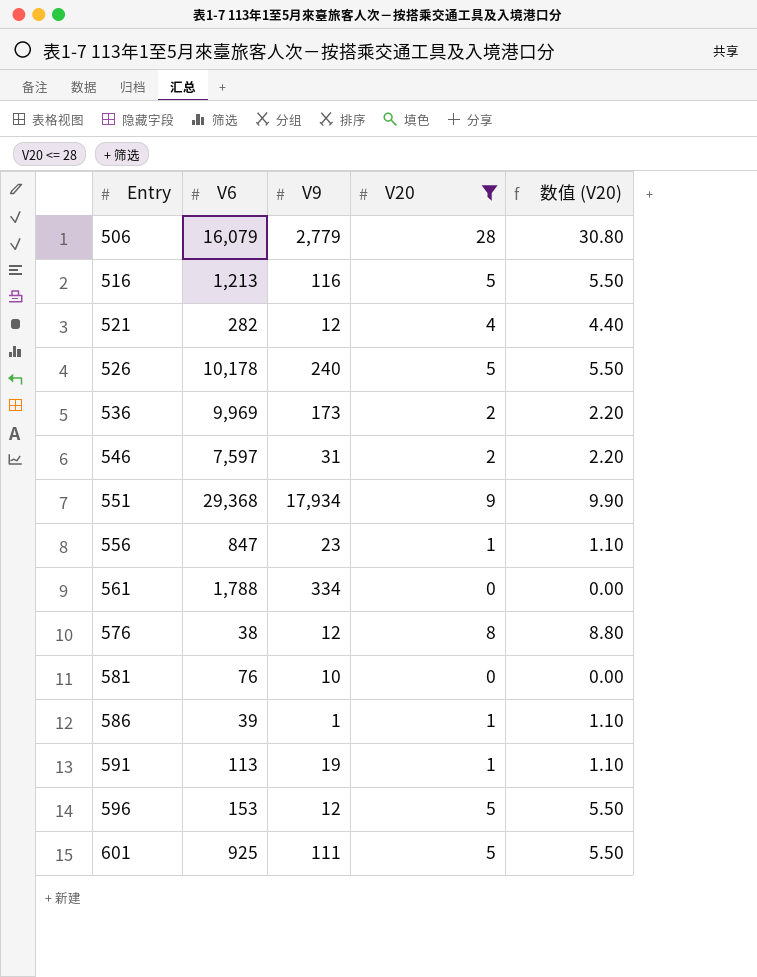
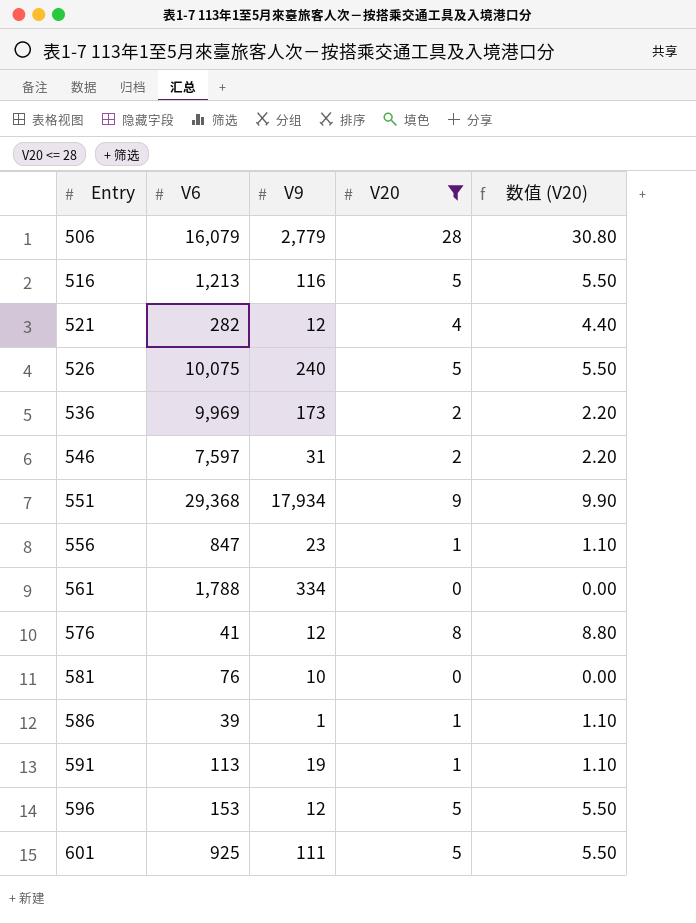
526 | V6: 10,178 -> 10,075
576 | V6: 38 -> 41

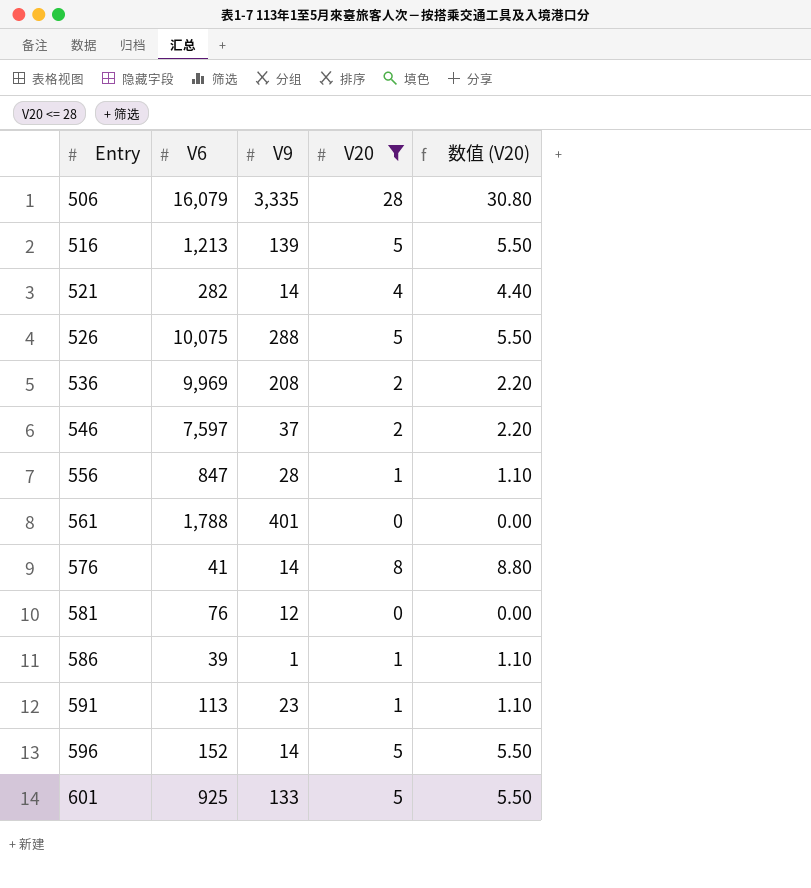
row 551: 29,368 | 17,934 | 9 | 9.90 -> none
506 | V9: 2,779 -> 3,335
516 | V9: 116 -> 139
521 | V9: 12 -> 14
526 | V9: 240 -> 288
536 | V9: 173 -> 208
546 | V9: 31 -> 37
556 | V9: 23 -> 28
561 | V9: 334 -> 401
576 | V9: 12 -> 14
581 | V9: 10 -> 12
591 | V9: 19 -> 23
596 | V6: 153 -> 152
596 | V9: 12 -> 14
601 | V9: 111 -> 133

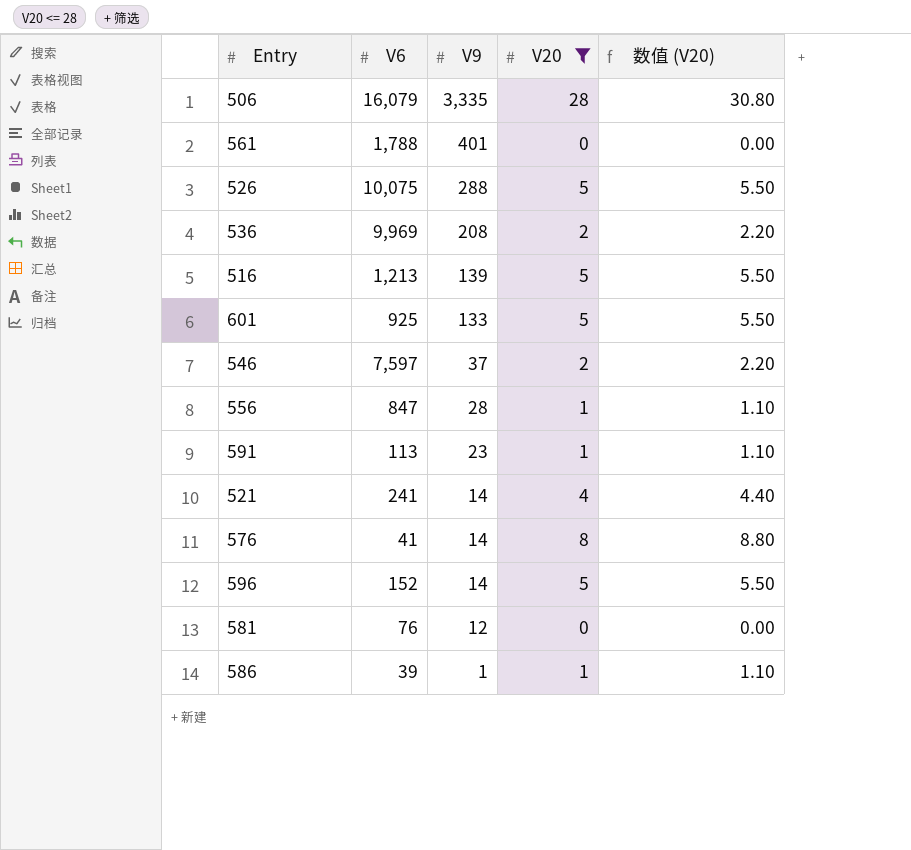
row order: Entry ascending -> V9 descending
521 | V6: 282 -> 241

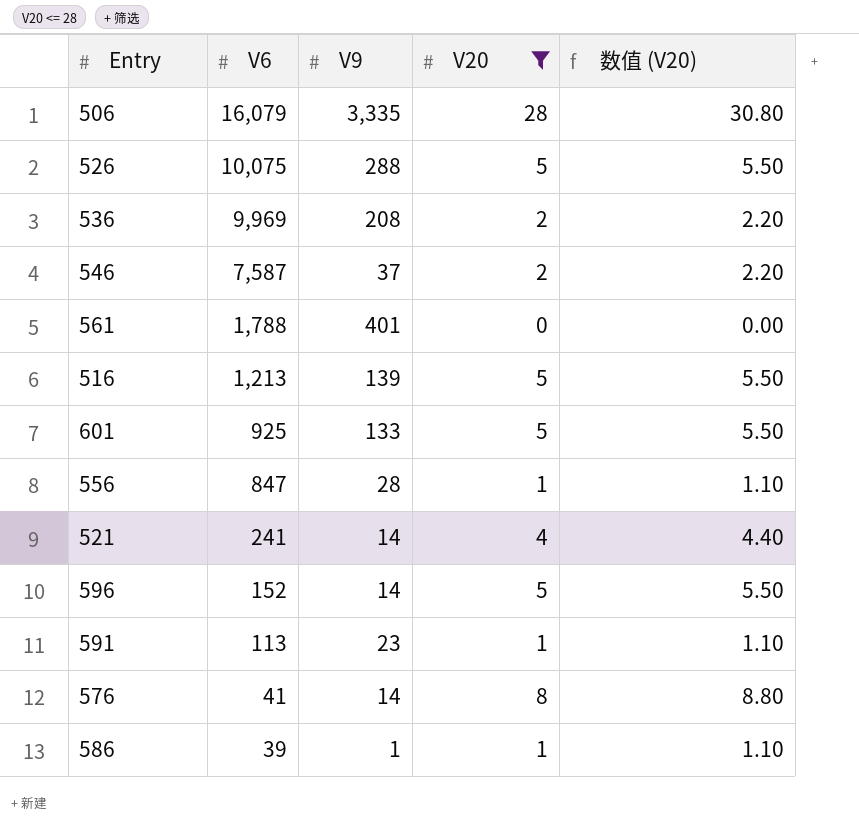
row order: V9 descending -> V6 descending
row 581: 76 | 12 | 0 | 0.00 -> none
546 | V6: 7,597 -> 7,587

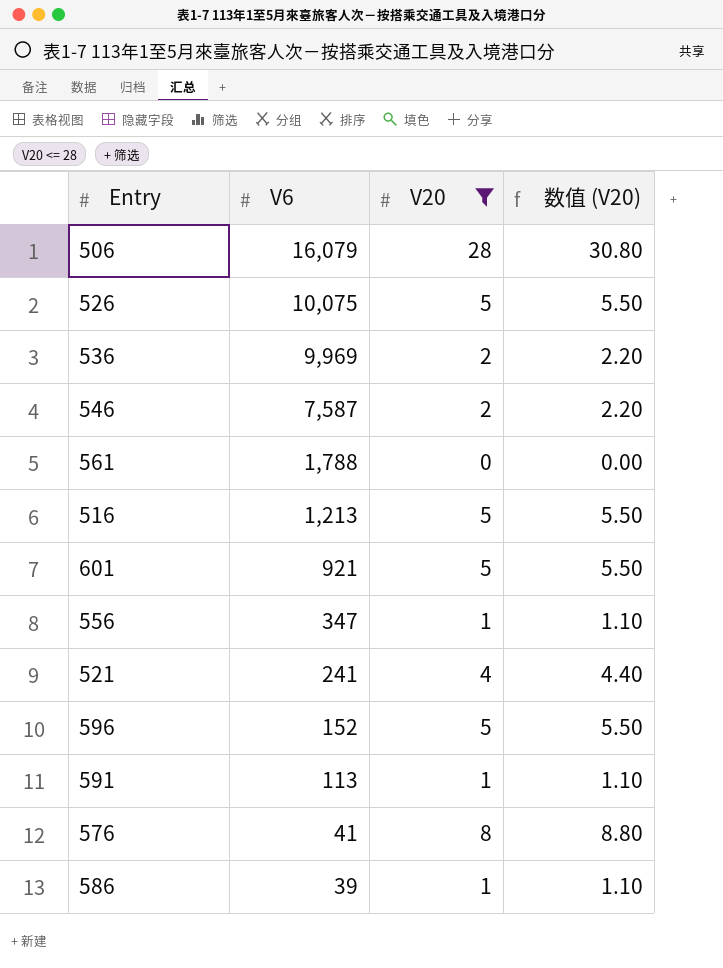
column V9 | position: 3 -> none
601 | V6: 925 -> 921
556 | V6: 847 -> 347

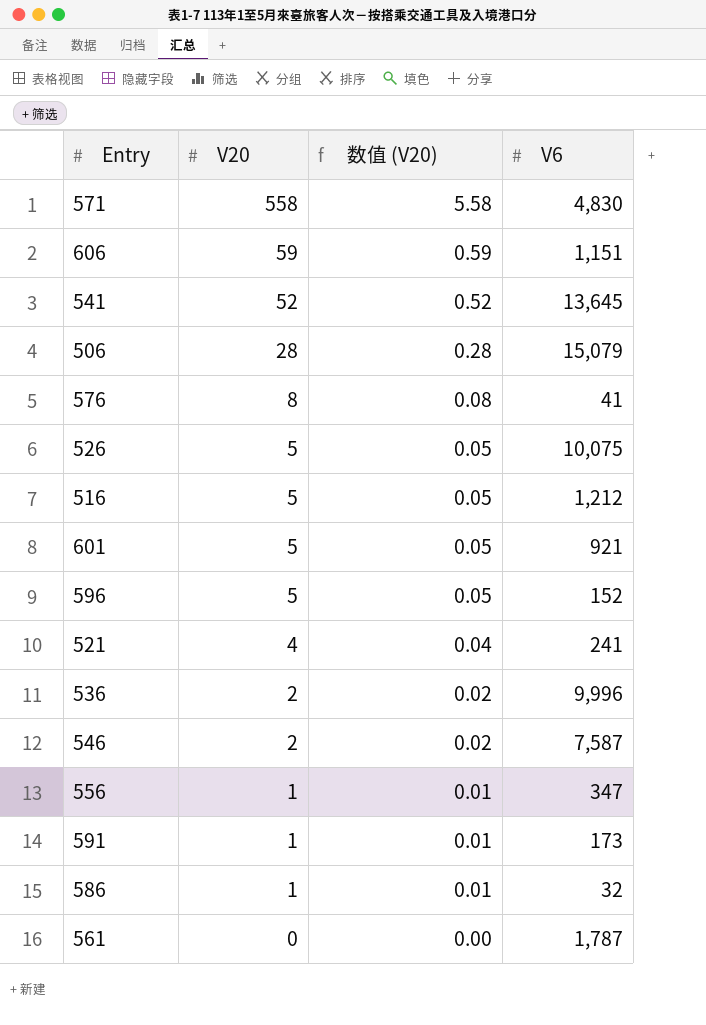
filter: V20 <= 28 -> none
row order: V6 descending -> V20 descending
column 数值 (V20) | formula: [V20] * 1.1 -> [V20] * 0.01
column V6 | position: 2 -> 4
506 | V6: 16,079 -> 15,079
516 | V6: 1,213 -> 1,212
536 | V6: 9,969 -> 9,996
591 | V6: 113 -> 173
586 | V6: 39 -> 32
561 | V6: 1,788 -> 1,787

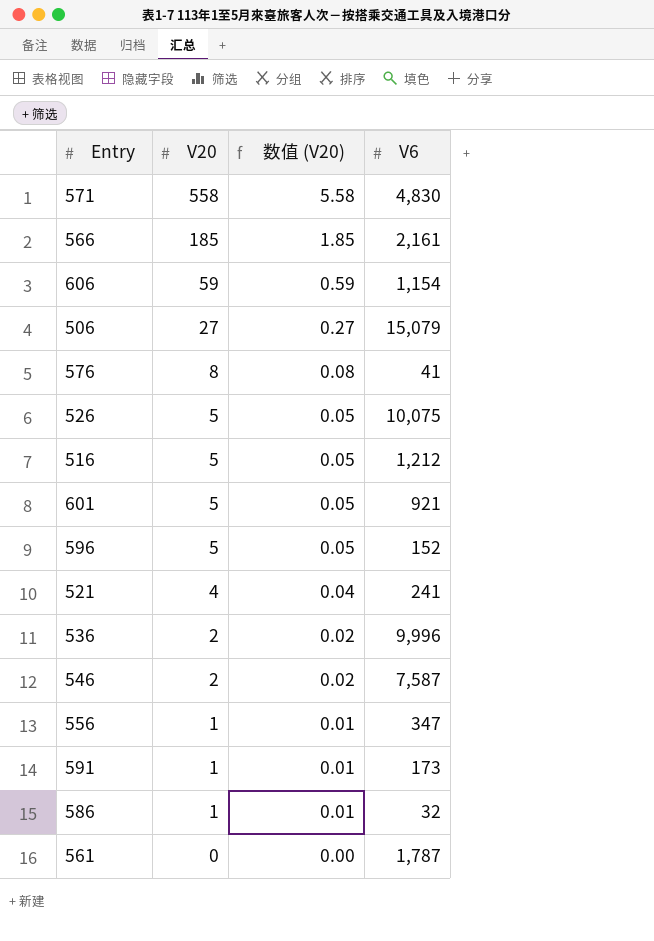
row 541: 52 | 0.52 | 13,645 -> none
row 566: none -> 185 | 1.85 | 2,161
606 | V6: 1,151 -> 1,154
506 | V20: 28 -> 27
506 | 数值 (V20): 0.28 -> 0.27

